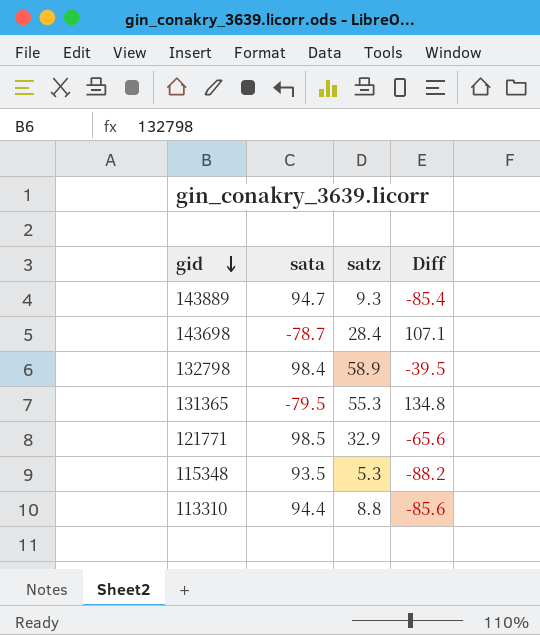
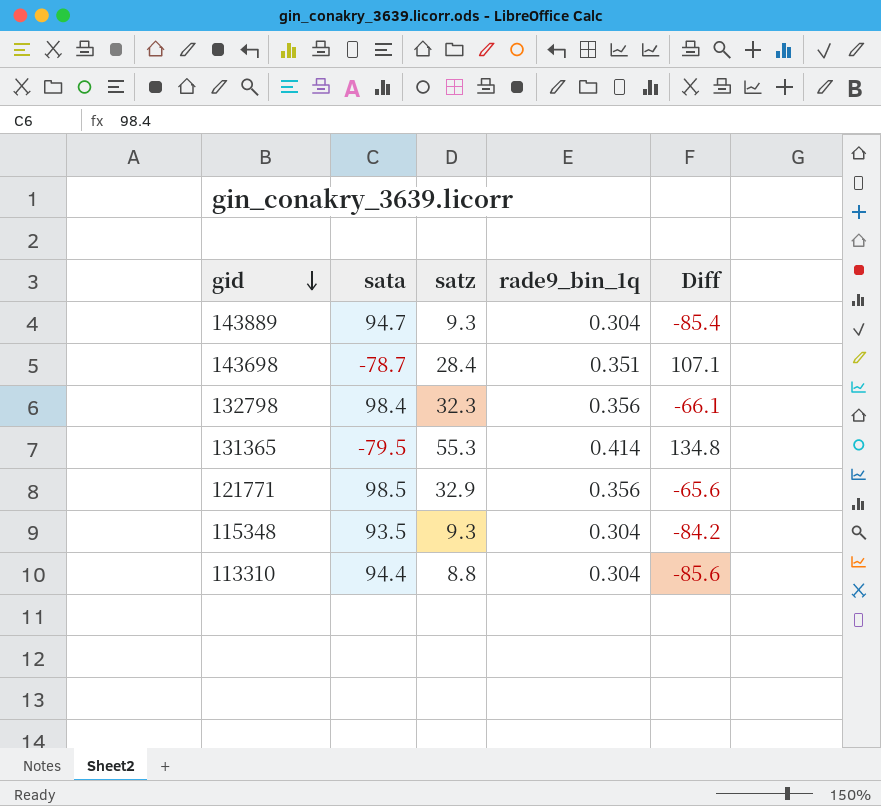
column rade9_bin_1q | position: none -> 4
132798 | satz: 58.9 -> 32.3
132798 | Diff: -39.5 -> -66.1
115348 | satz: 5.3 -> 9.3
115348 | Diff: -88.2 -> -84.2

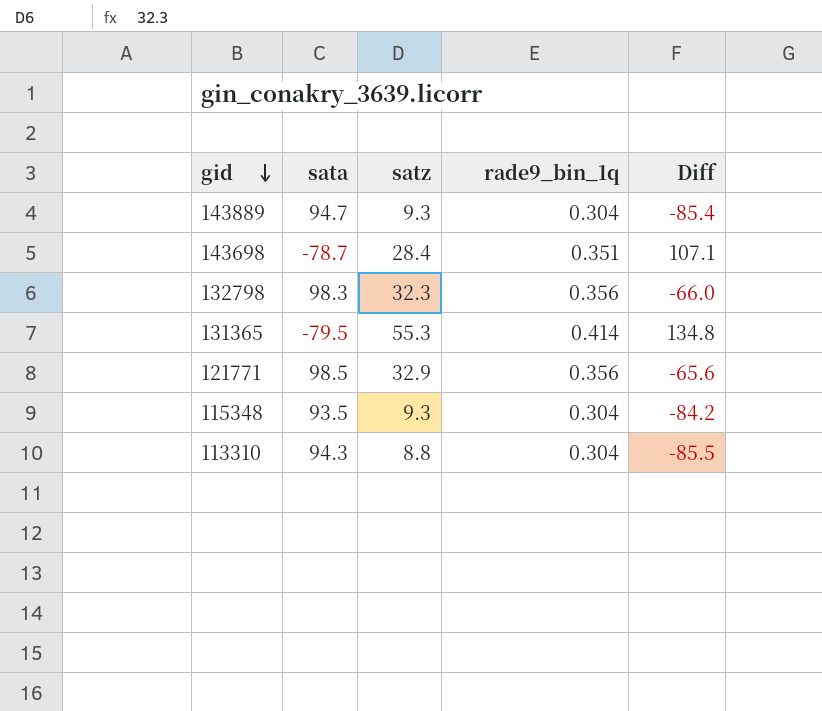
132798 | sata: 98.4 -> 98.3
132798 | Diff: -66.1 -> -66.0
113310 | sata: 94.4 -> 94.3
113310 | Diff: -85.6 -> -85.5

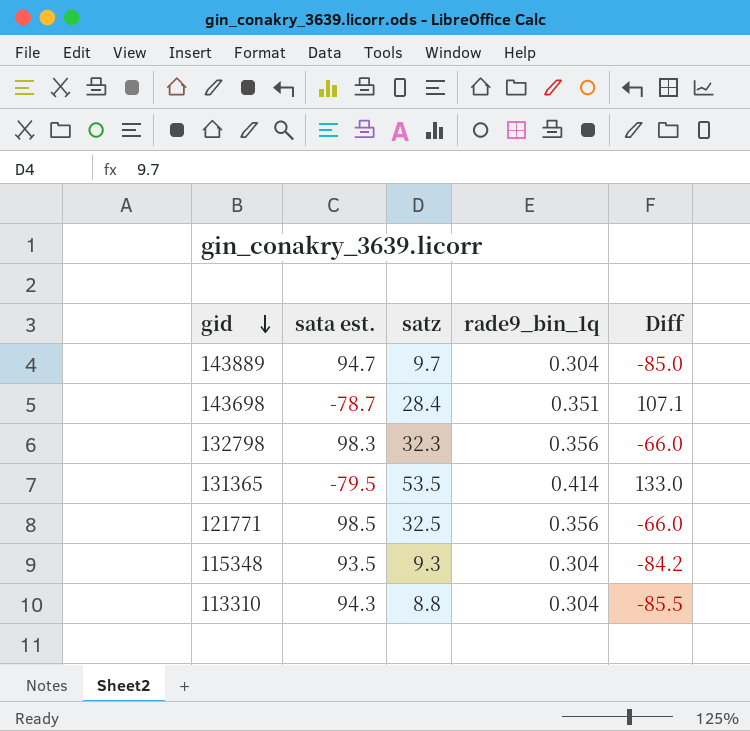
column name: sata -> sata est.
143889 | satz: 9.3 -> 9.7
143889 | Diff: -85.4 -> -85.0
131365 | satz: 55.3 -> 53.5
131365 | Diff: 134.8 -> 133.0
121771 | satz: 32.9 -> 32.5
121771 | Diff: -65.6 -> -66.0

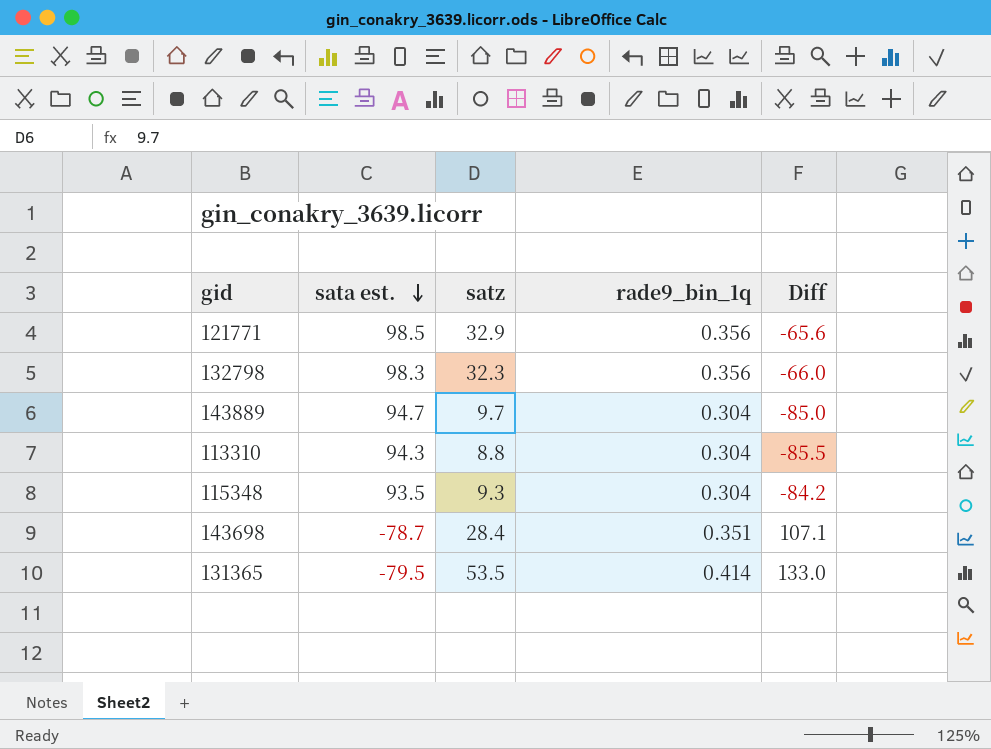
row order: gid descending -> sata est. descending
121771 | satz: 32.5 -> 32.9
121771 | Diff: -66.0 -> -65.6

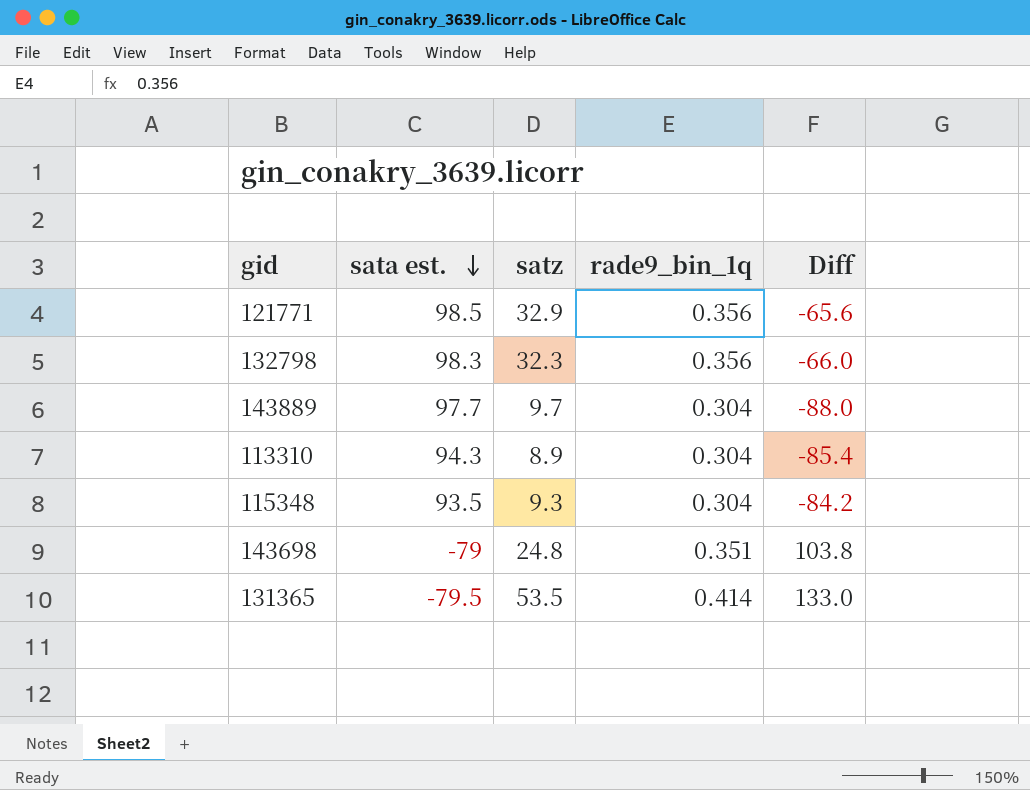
143889 | sata est.: 94.7 -> 97.7
143889 | Diff: -85.0 -> -88.0
113310 | satz: 8.8 -> 8.9
113310 | Diff: -85.5 -> -85.4
143698 | sata est.: -78.7 -> -79
143698 | satz: 28.4 -> 24.8
143698 | Diff: 107.1 -> 103.8

